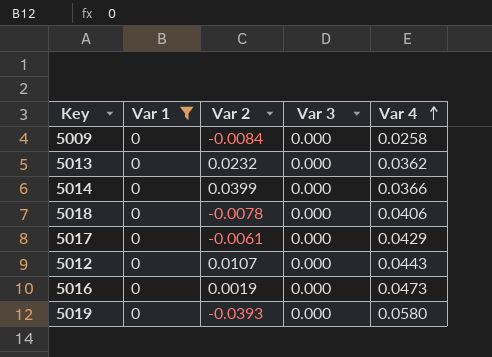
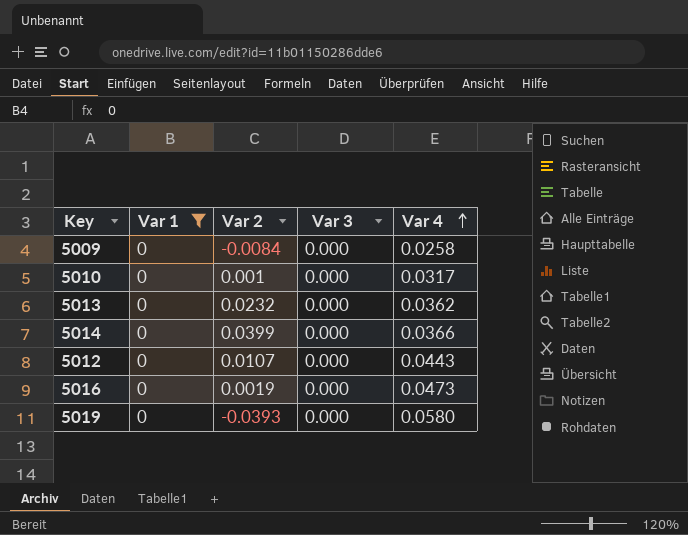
row 5018: 0 | -0.0078 | 0.000 | 0.0406 -> none
row 5017: 0 | -0.0061 | 0.000 | 0.0429 -> none
row 5010: none -> 0 | 0.001 | 0.000 | 0.0317

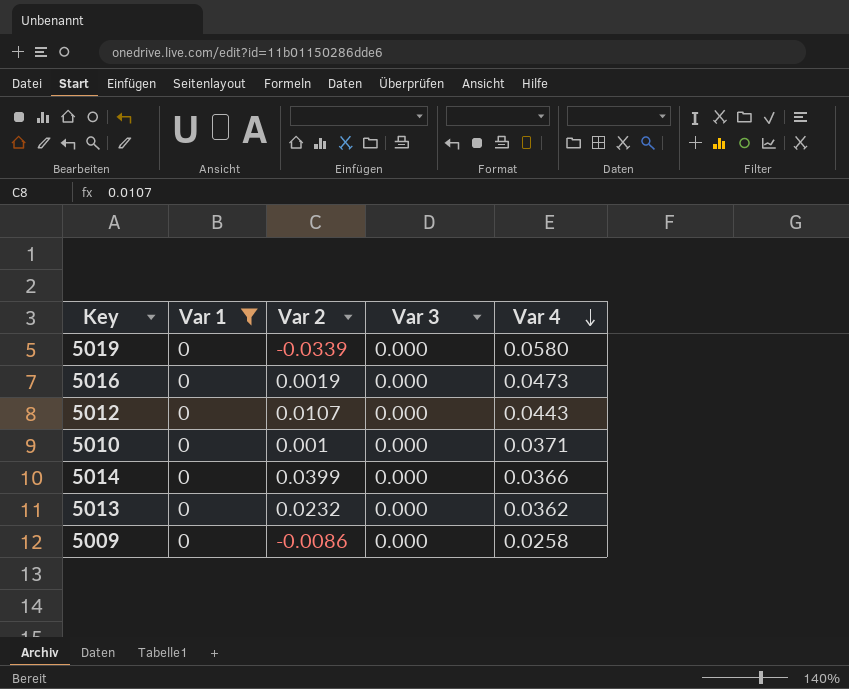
row order: Var 4 ascending -> Var 4 descending
5019 | Var 2: -0.0393 -> -0.0339
5010 | Var 4: 0.0317 -> 0.0371
5009 | Var 2: -0.0084 -> -0.0086

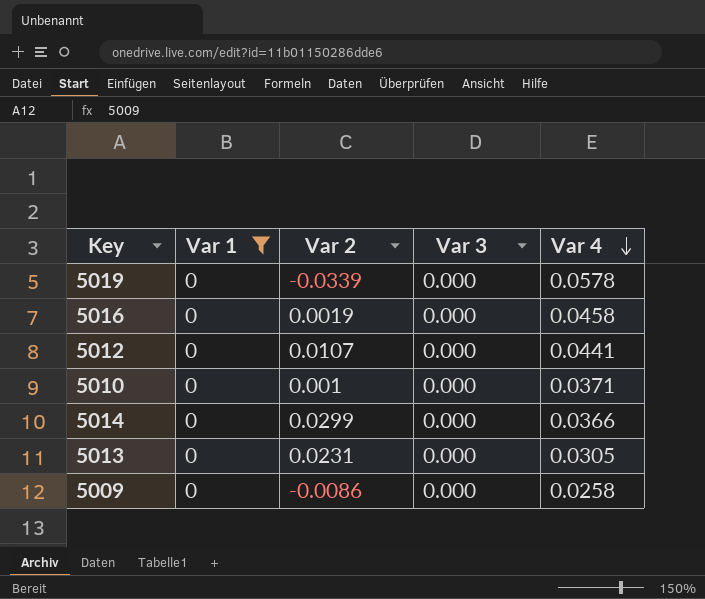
5019 | Var 4: 0.0580 -> 0.0578
5016 | Var 4: 0.0473 -> 0.0458
5012 | Var 4: 0.0443 -> 0.0441
5014 | Var 2: 0.0399 -> 0.0299
5013 | Var 2: 0.0232 -> 0.0231
5013 | Var 4: 0.0362 -> 0.0305

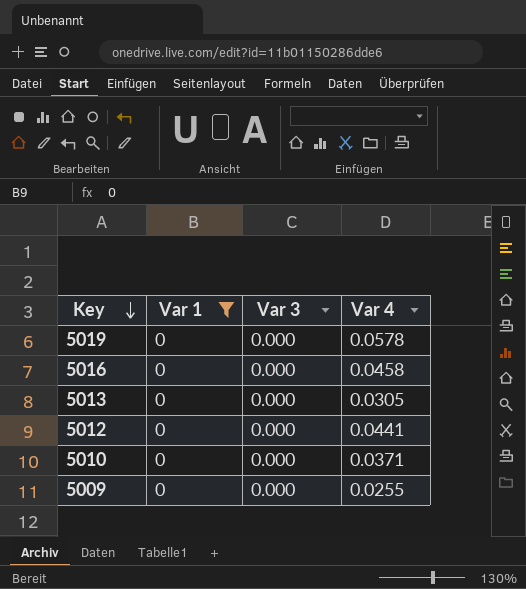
row order: Var 4 descending -> Key descending
column Var 2 | position: 3 -> none
row 5014: 0 | 0.0299 | 0.000 | 0.0366 -> none
5009 | Var 4: 0.0258 -> 0.0255

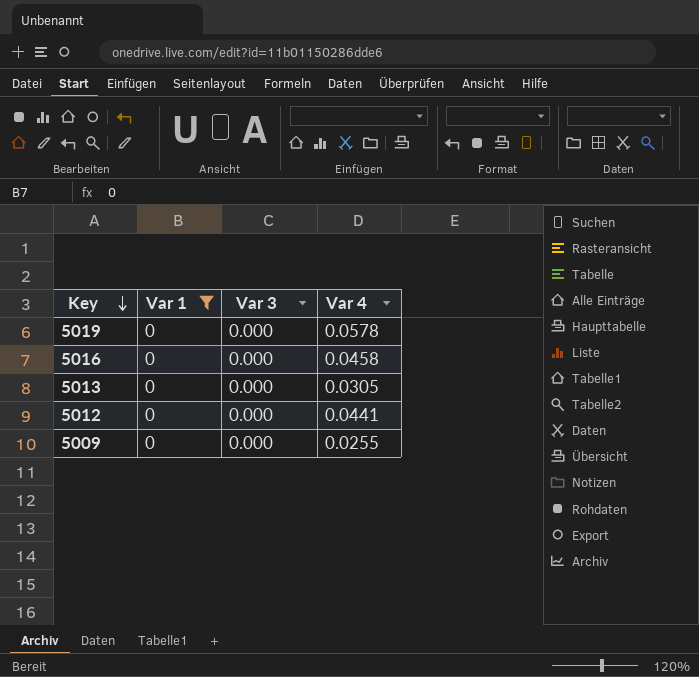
row 5010: 0 | 0.000 | 0.0371 -> none

